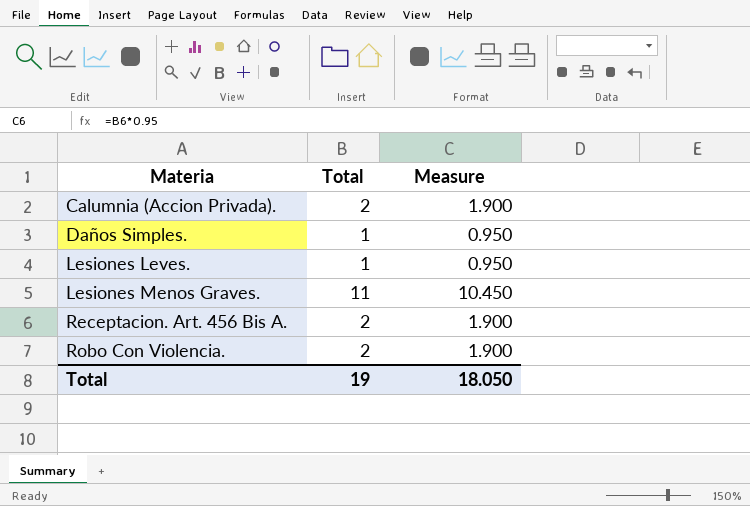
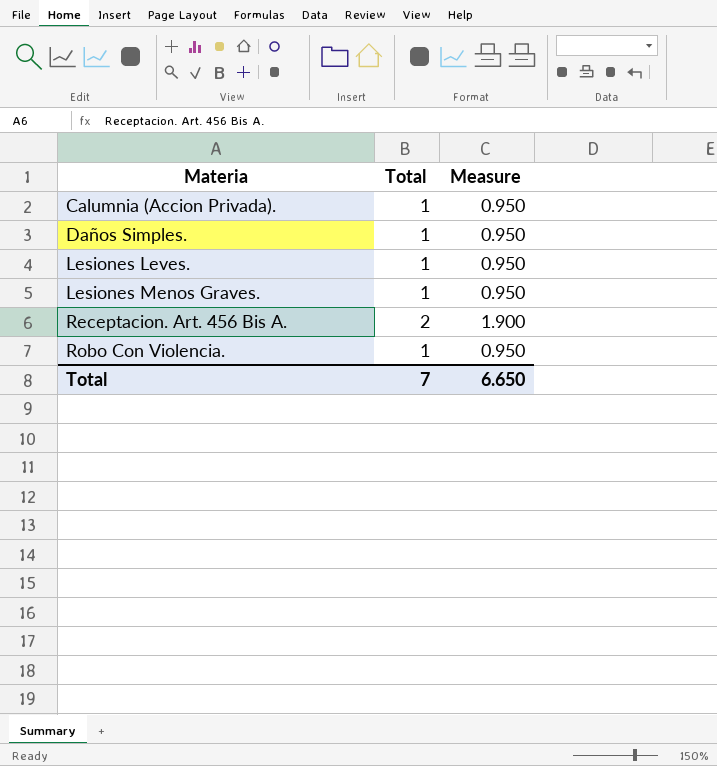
Calumnia (Accion Privada). | Total: 2 -> 1
Calumnia (Accion Privada). | Measure: 1.900 -> 0.950
Lesiones Menos Graves. | Total: 11 -> 1
Lesiones Menos Graves. | Measure: 10.450 -> 0.950
Robo Con Violencia. | Total: 2 -> 1
Robo Con Violencia. | Measure: 1.900 -> 0.950
Total | Total: 19 -> 7
Total | Measure: 18.050 -> 6.650

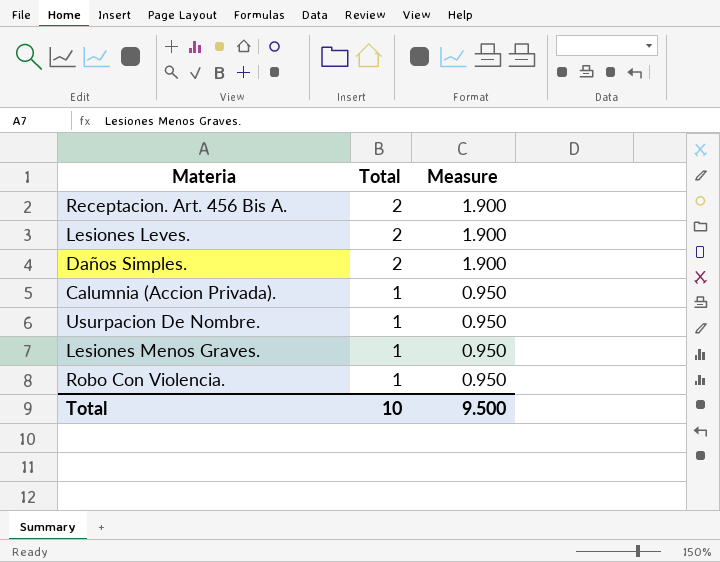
row order: Materia ascending -> Total descending
Lesiones Leves. | Total: 1 -> 2
Lesiones Leves. | Measure: 0.950 -> 1.900
Daños Simples. | Total: 1 -> 2
Daños Simples. | Measure: 0.950 -> 1.900
row Usurpacion De Nombre.: none -> 1 | 0.950
Total | Total: 7 -> 10
Total | Measure: 6.650 -> 9.500

